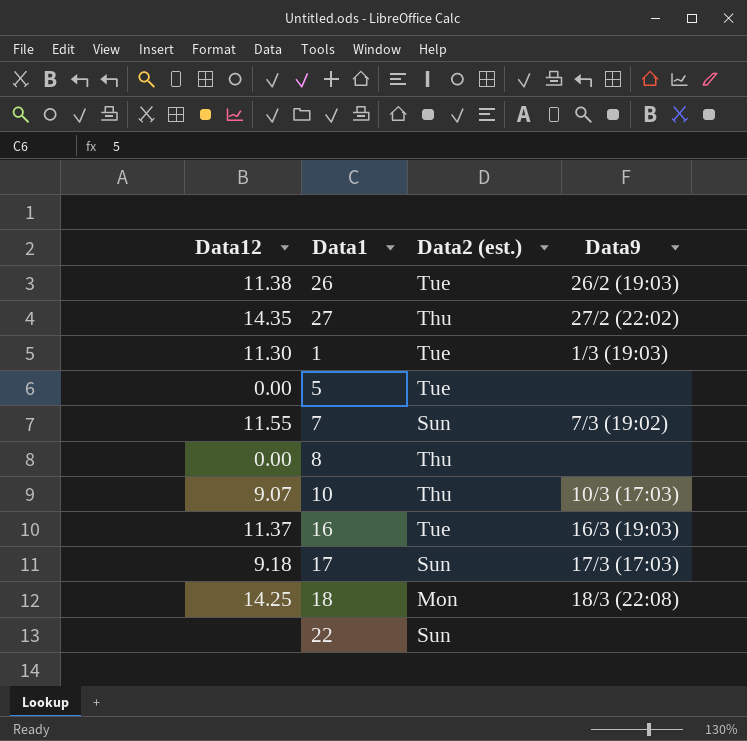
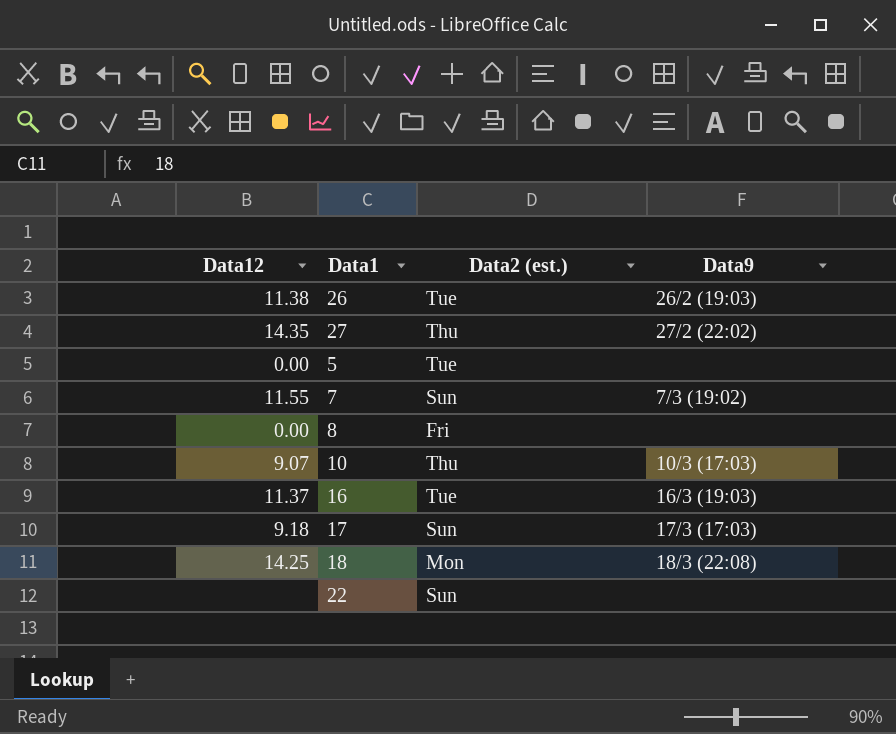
row 1: 11.30 | Tue | 1/3 (19:03) -> none
8 | Data2 (est.): Thu -> Fri

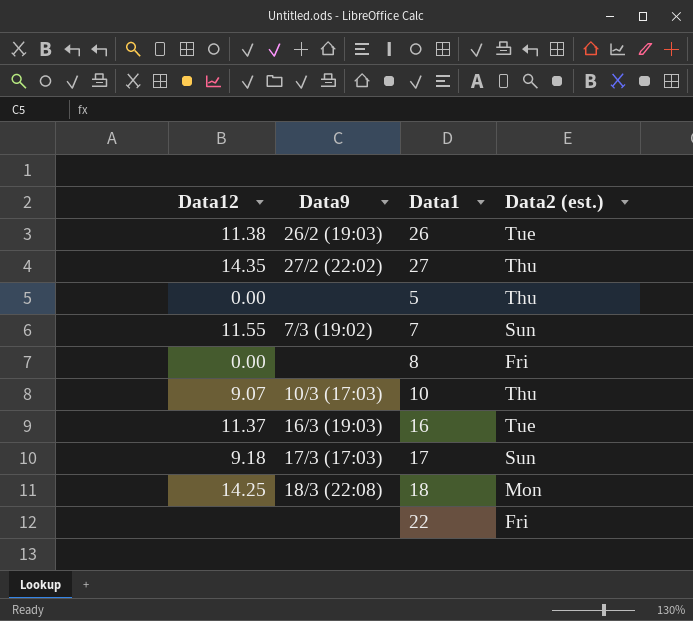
column Data9 | position: 4 -> 2
5 | Data2 (est.): Tue -> Thu
22 | Data2 (est.): Sun -> Fri

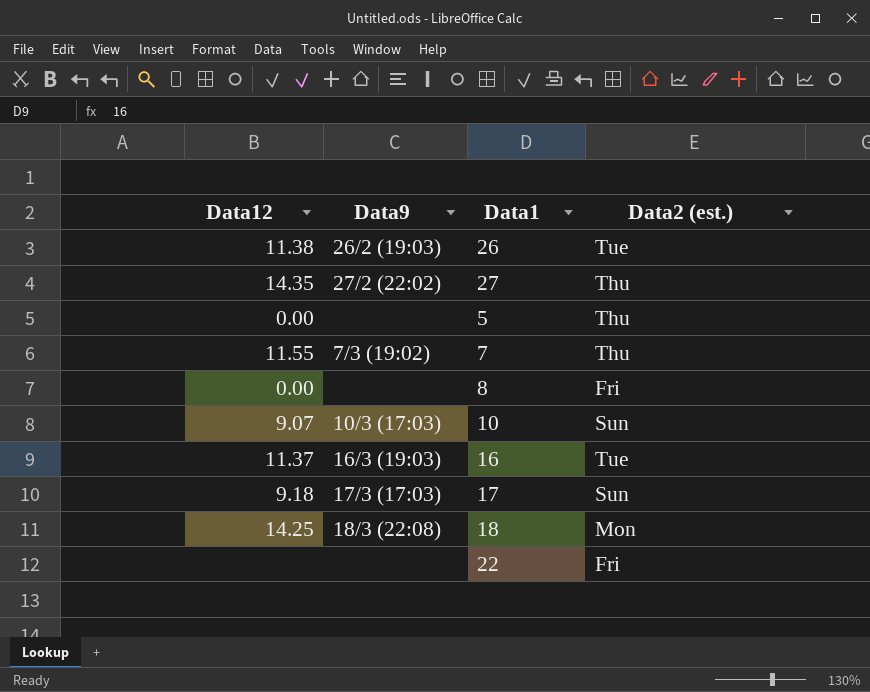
7 | Data2 (est.): Sun -> Thu
10 | Data2 (est.): Thu -> Sun

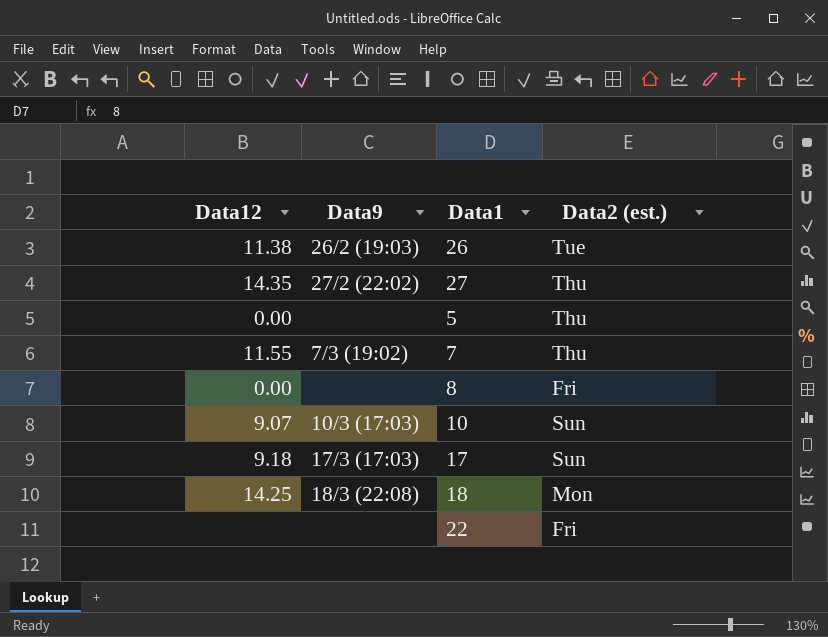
row 16: 11.37 | 16/3 (19:03) | Tue -> none

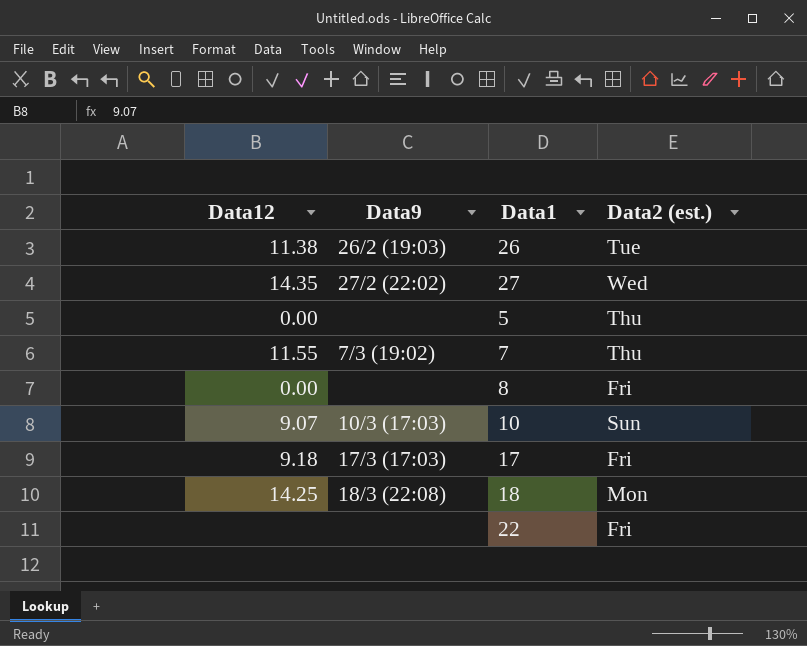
27 | Data2 (est.): Thu -> Wed
17 | Data2 (est.): Sun -> Fri

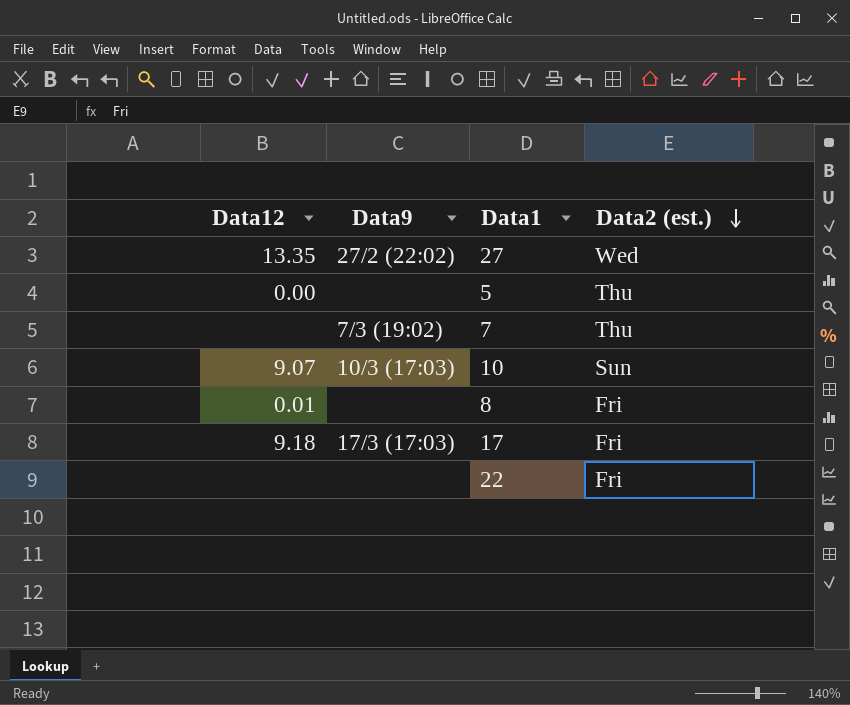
row order: none -> Data2 (est.) descending
row 26: 11.38 | 26/2 (19:03) | Tue -> none
row 18: 14.25 | 18/3 (22:08) | Mon -> none
27 | Data12: 14.35 -> 13.35
7 | Data12: 11.55 -> none
8 | Data12: 0.00 -> 0.01

